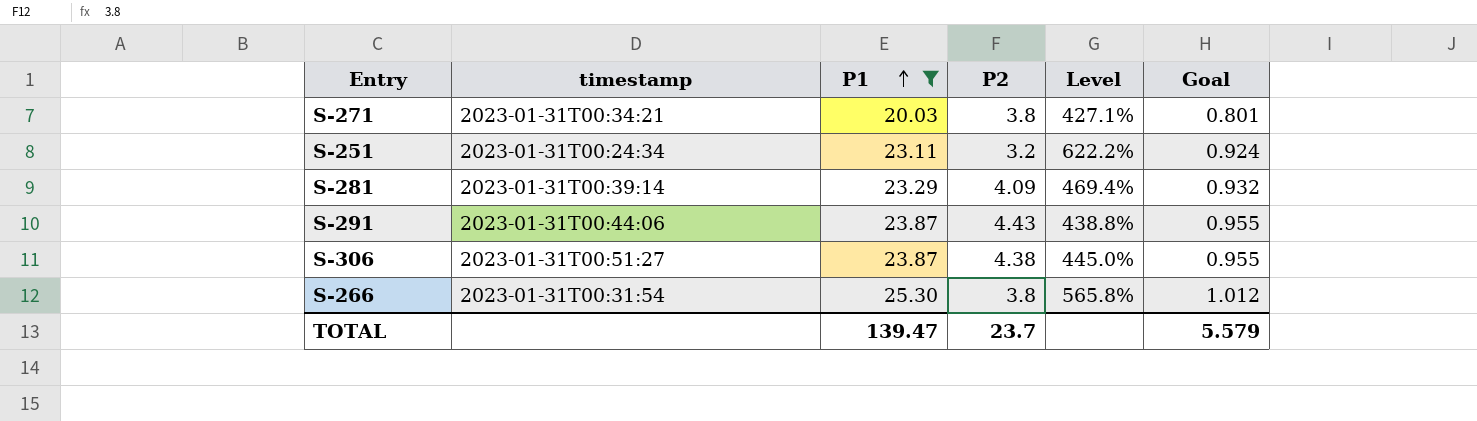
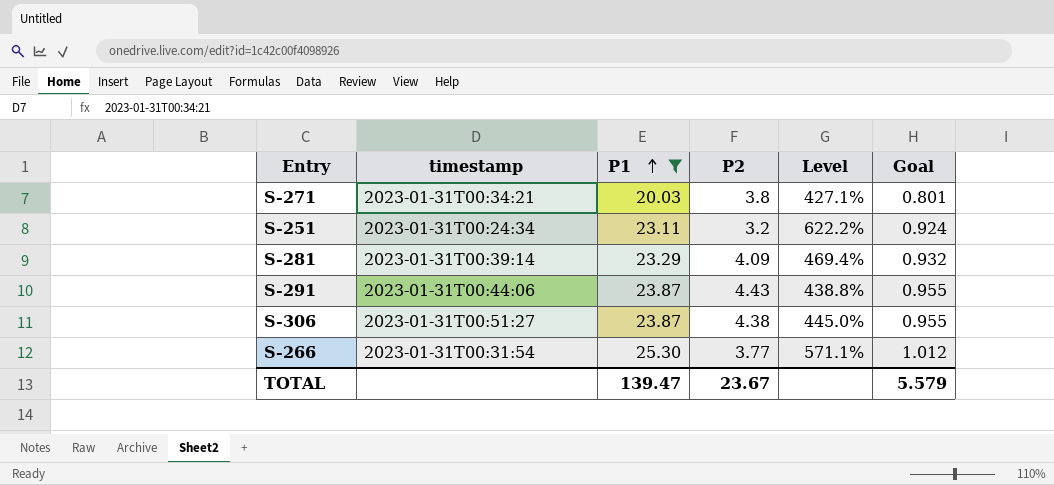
S-266 | P2: 3.8 -> 3.77
S-266 | Level: 565.8% -> 571.1%
TOTAL | P2: 23.7 -> 23.67

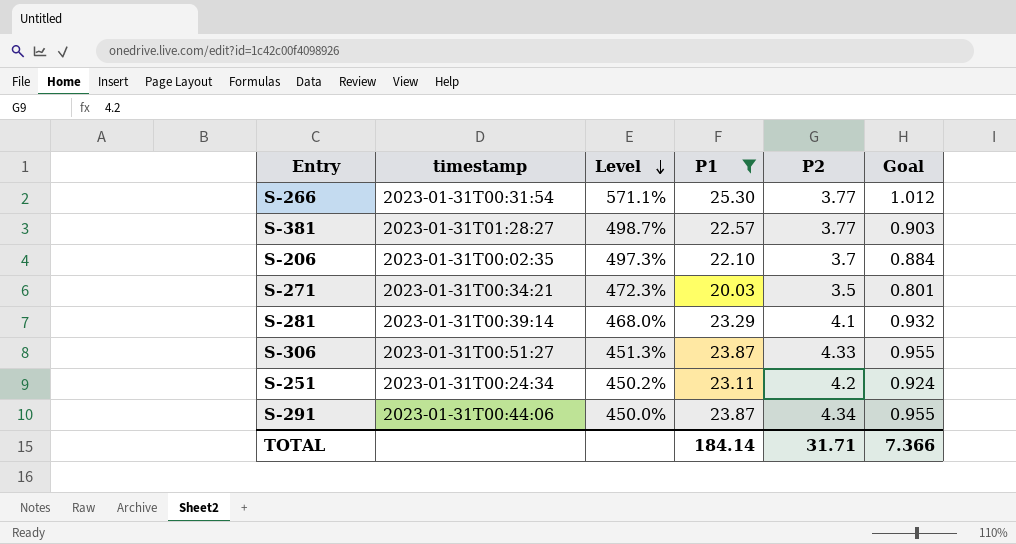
row order: P1 ascending -> Level descending
column Level | position: 5 -> 3
row S-381: none -> 2023-01-31T01:28:27 | 498.7% | 22.57 | 3.77 | 0.903
row S-206: none -> 2023-01-31T00:02:35 | 497.3% | 22.10 | 3.7 | 0.884
S-271 | Level: 427.1% -> 472.3%
S-271 | P2: 3.8 -> 3.5
S-281 | Level: 469.4% -> 468.0%
S-281 | P2: 4.09 -> 4.1
S-306 | Level: 445.0% -> 451.3%
S-306 | P2: 4.38 -> 4.33
S-251 | Level: 622.2% -> 450.2%
S-251 | P2: 3.2 -> 4.2
S-291 | Level: 438.8% -> 450.0%
S-291 | P2: 4.43 -> 4.34
TOTAL | P1: 139.47 -> 184.14
TOTAL | P2: 23.67 -> 31.71
TOTAL | Goal: 5.579 -> 7.366

